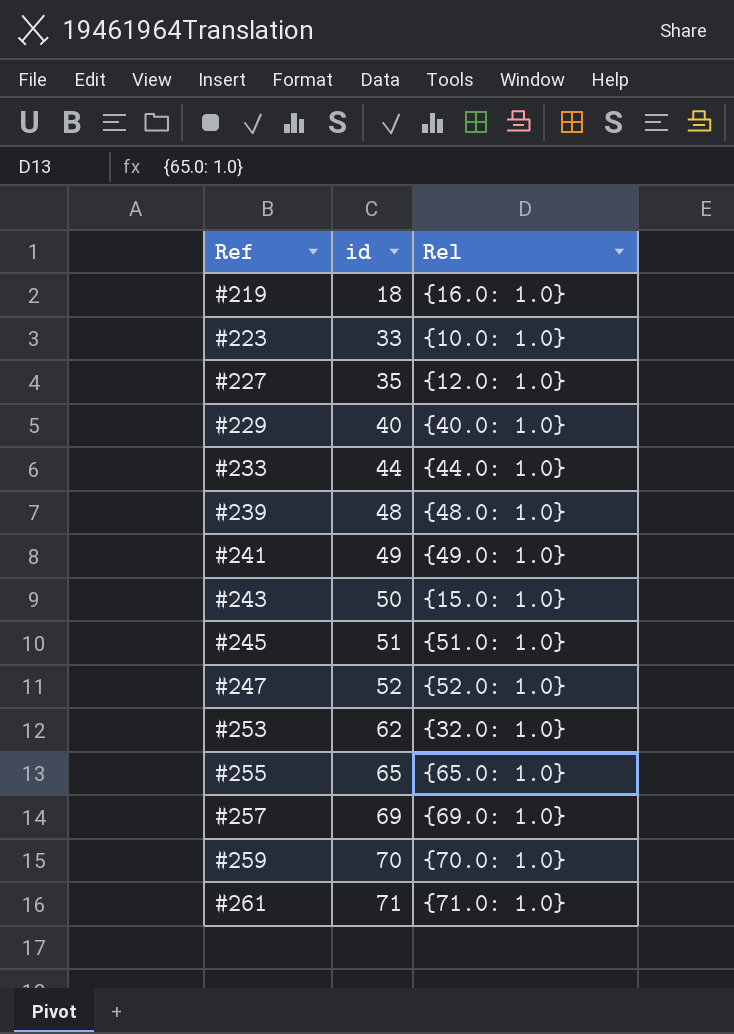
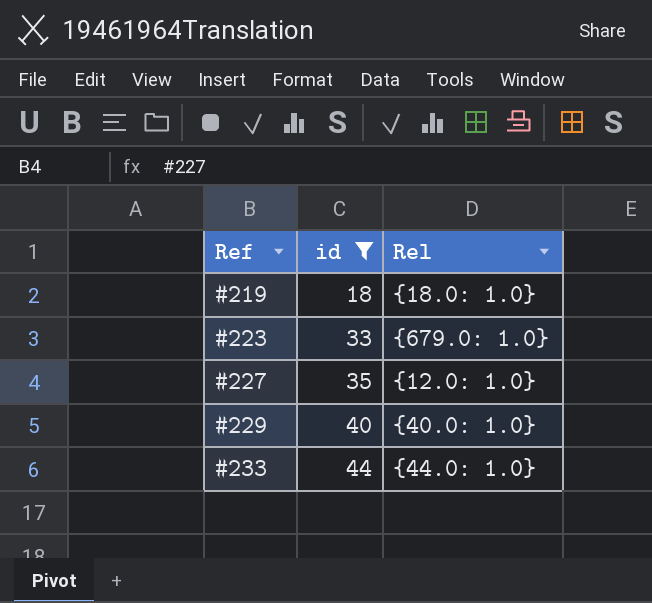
filter: none -> id <= 44
#219 | Rel: {16.0: 1.0} -> {18.0: 1.0}
#223 | Rel: {10.0: 1.0} -> {679.0: 1.0}

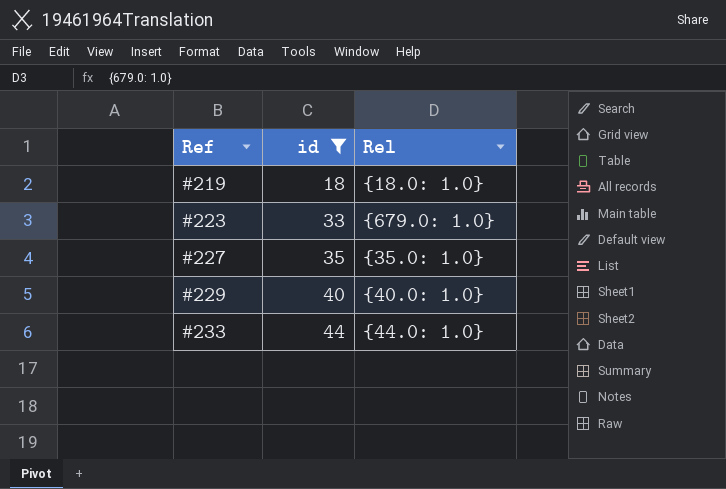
#227 | Rel: {12.0: 1.0} -> {35.0: 1.0}

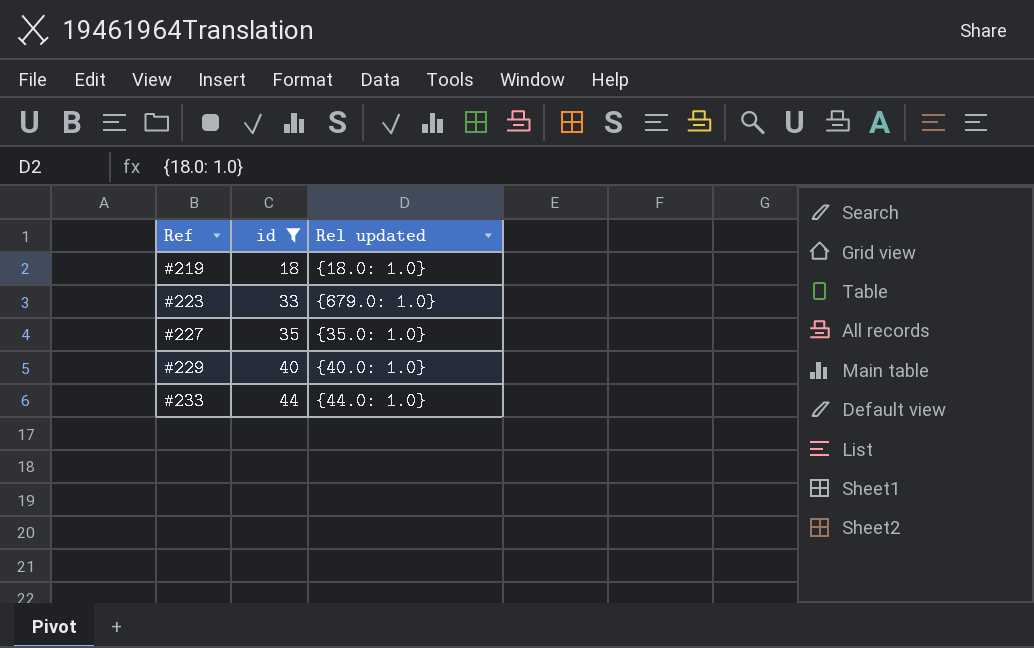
column name: Rel -> Rel updated

